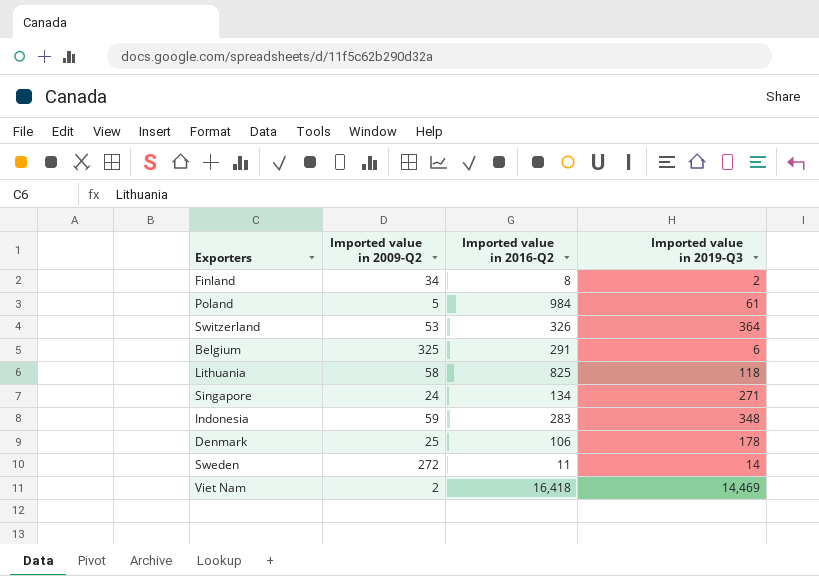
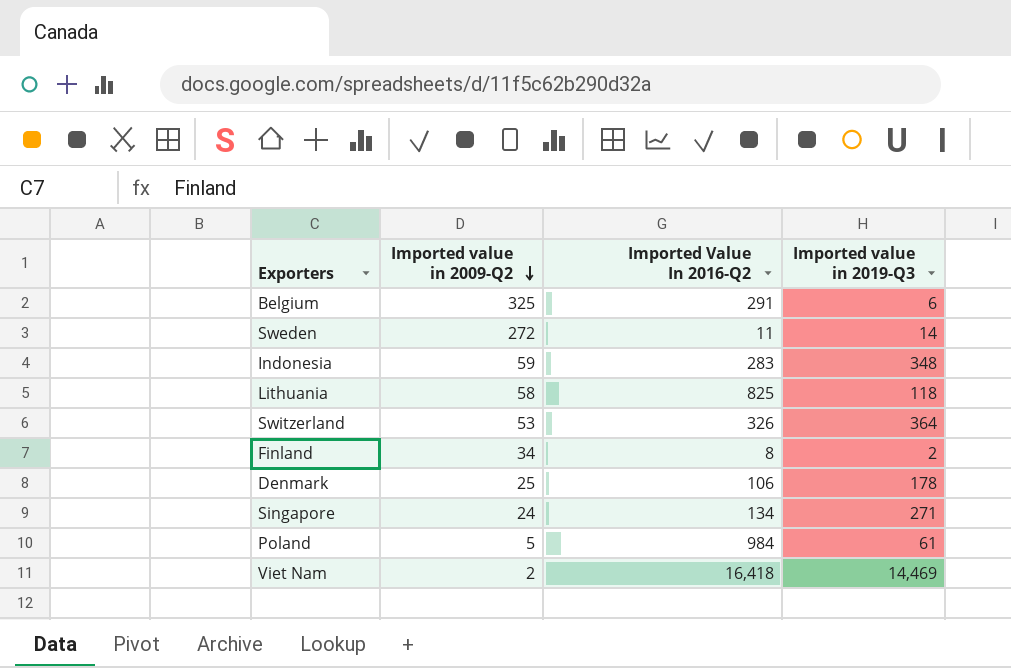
row order: none -> Imported value in 2009-Q2 descending
column name: Imported value in 2016-Q2 -> Imported Value In 2016-Q2

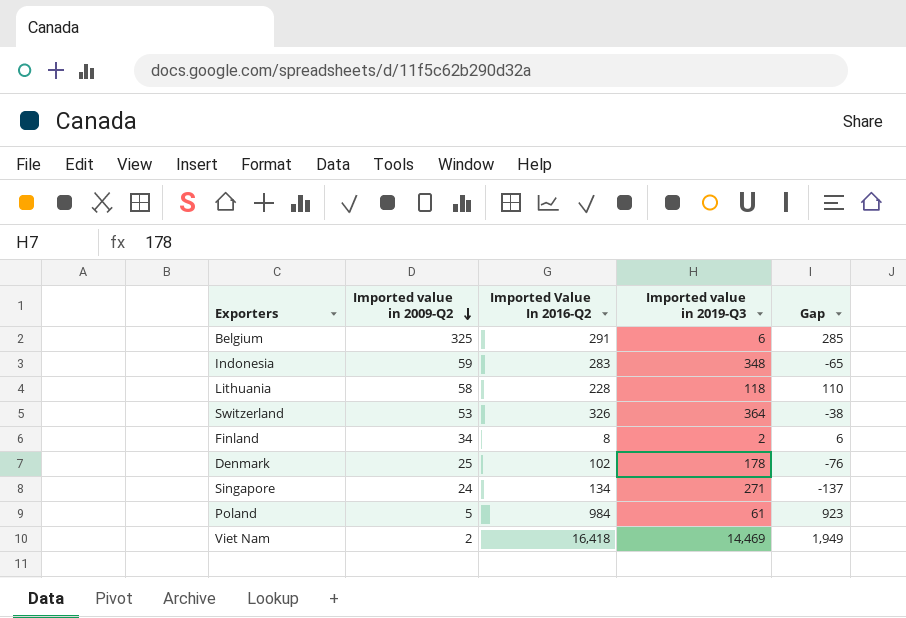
column Gap | formula: none -> [Imported Value In 2016-Q2] - [Imported value in 2019-Q3]
row Sweden: 272 | 11 | 14 -> none
Lithuania | Imported Value In 2016-Q2: 825 -> 228
Denmark | Imported Value In 2016-Q2: 106 -> 102

